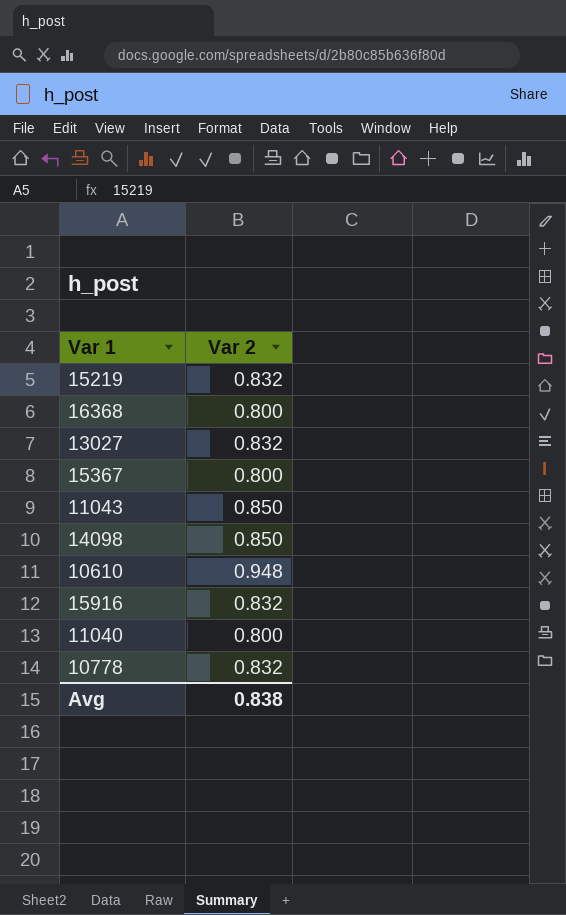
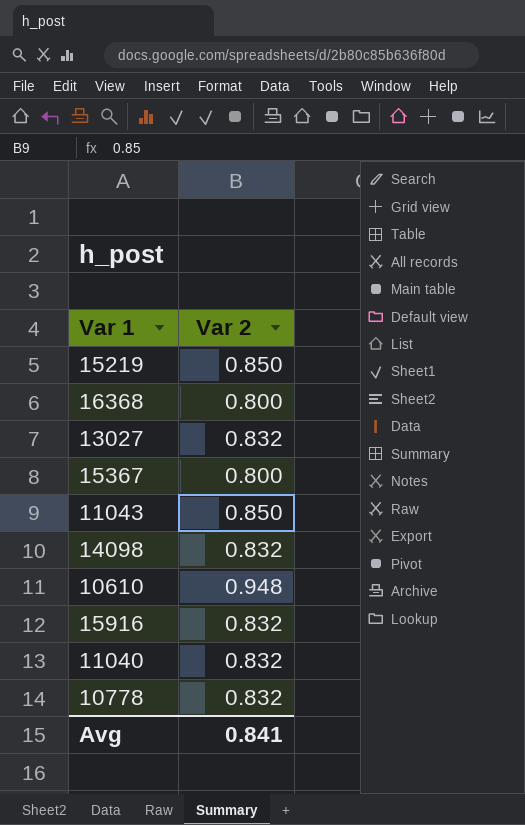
15219 | Var 2: 0.832 -> 0.850
14098 | Var 2: 0.850 -> 0.832
11040 | Var 2: 0.800 -> 0.832
Avg | Var 2: 0.838 -> 0.841

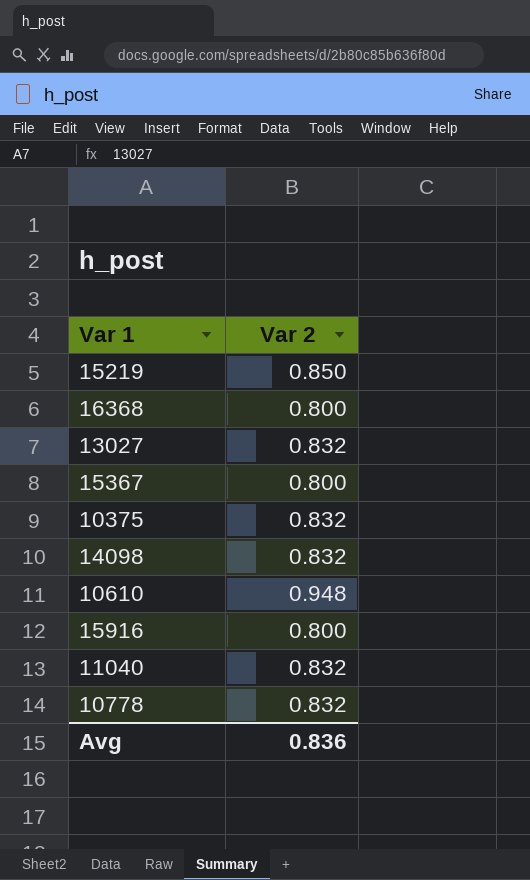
row 11043: 0.850 -> none
row 10375: none -> 0.832
15916 | Var 2: 0.832 -> 0.800
Avg | Var 2: 0.841 -> 0.836

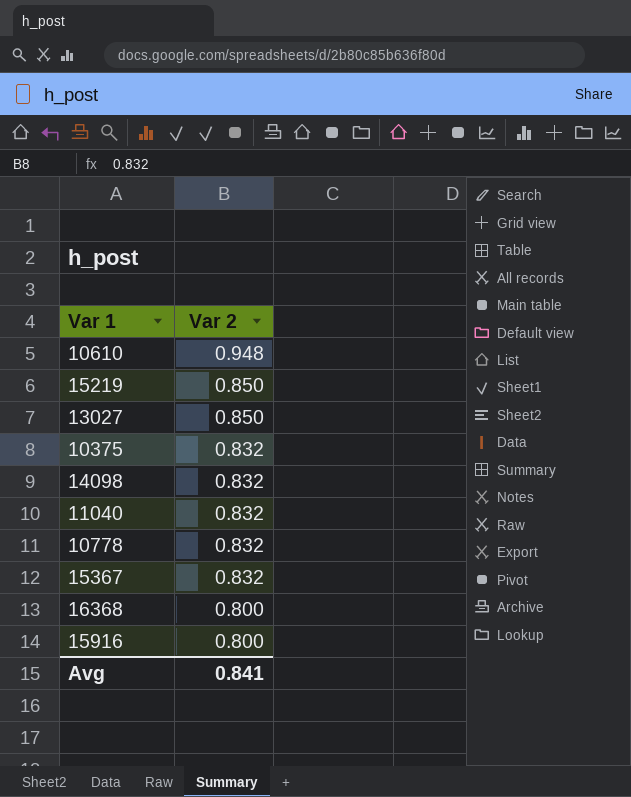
row order: none -> Var 2 descending
13027 | Var 2: 0.832 -> 0.850
15367 | Var 2: 0.800 -> 0.832
Avg | Var 2: 0.836 -> 0.841

